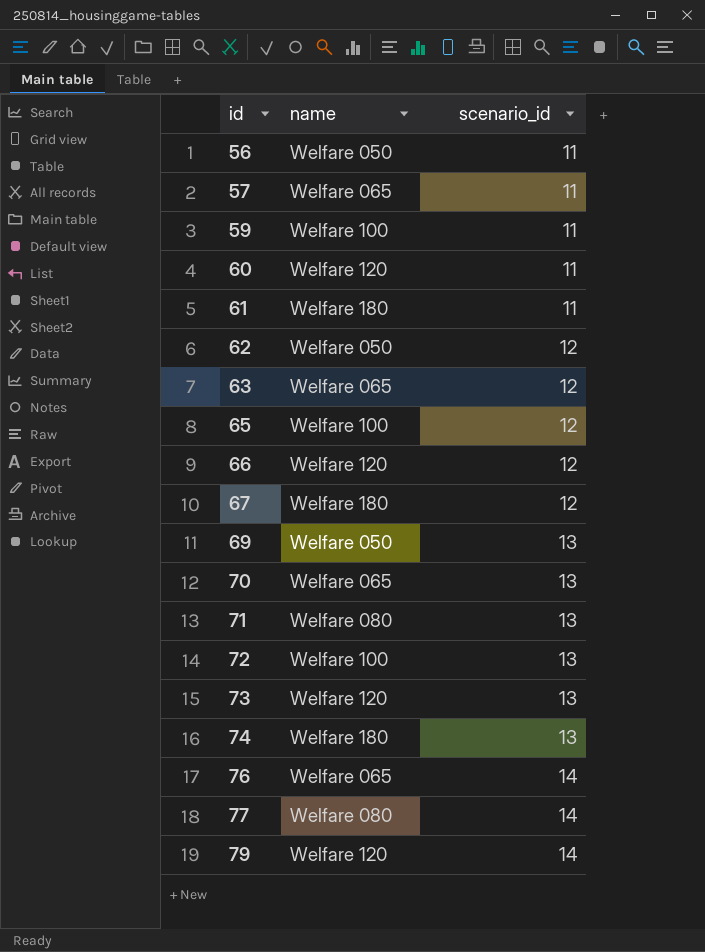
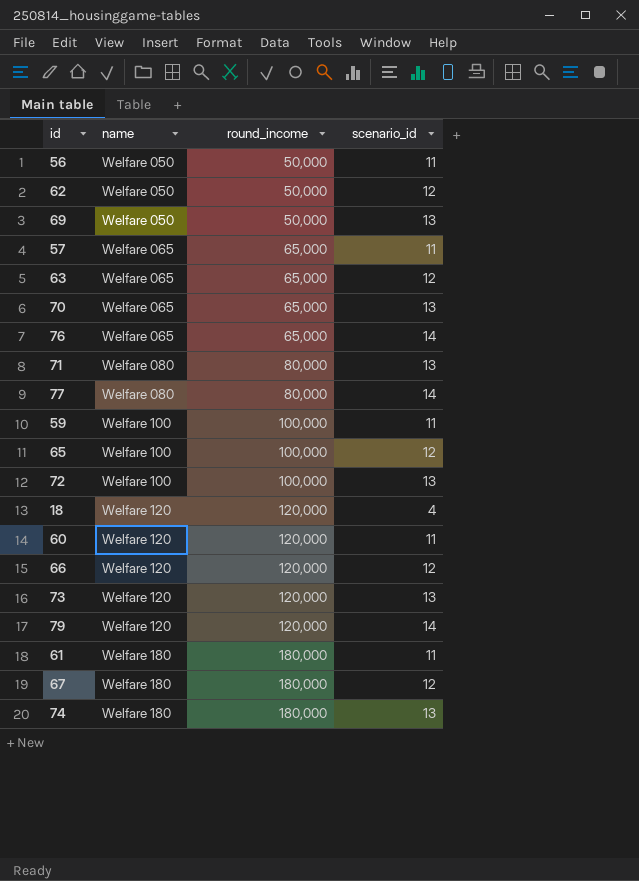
row order: id ascending -> name ascending
column round_income | position: none -> 3
row 18: none -> Welfare 120 | 120,000 | 4

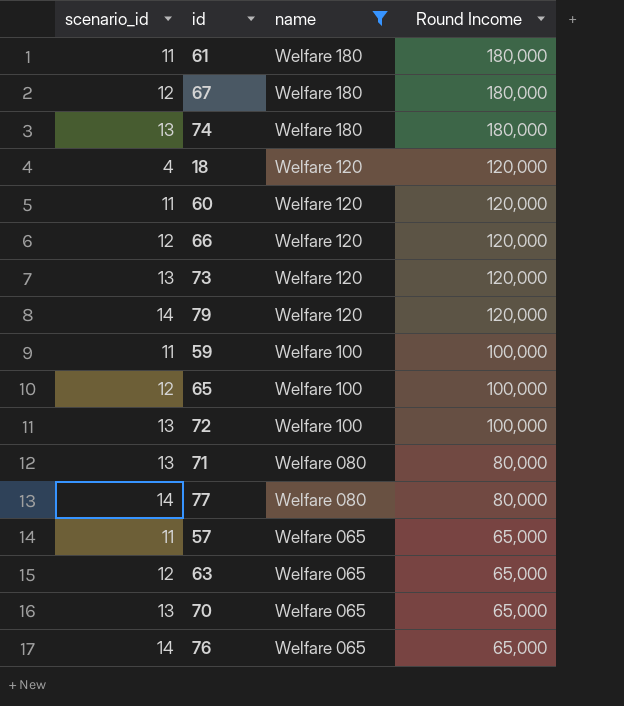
filter: none -> name != Welfare 050
row order: name ascending -> name descending
column scenario_id | position: 4 -> 1
column name: round_income -> Round Income

